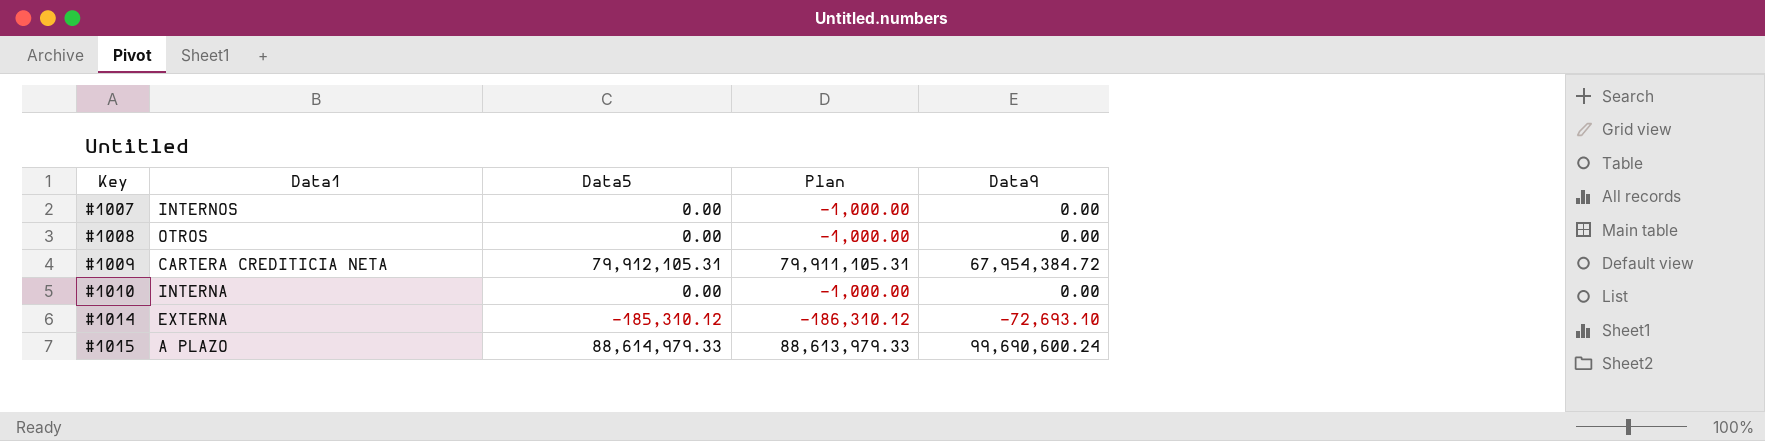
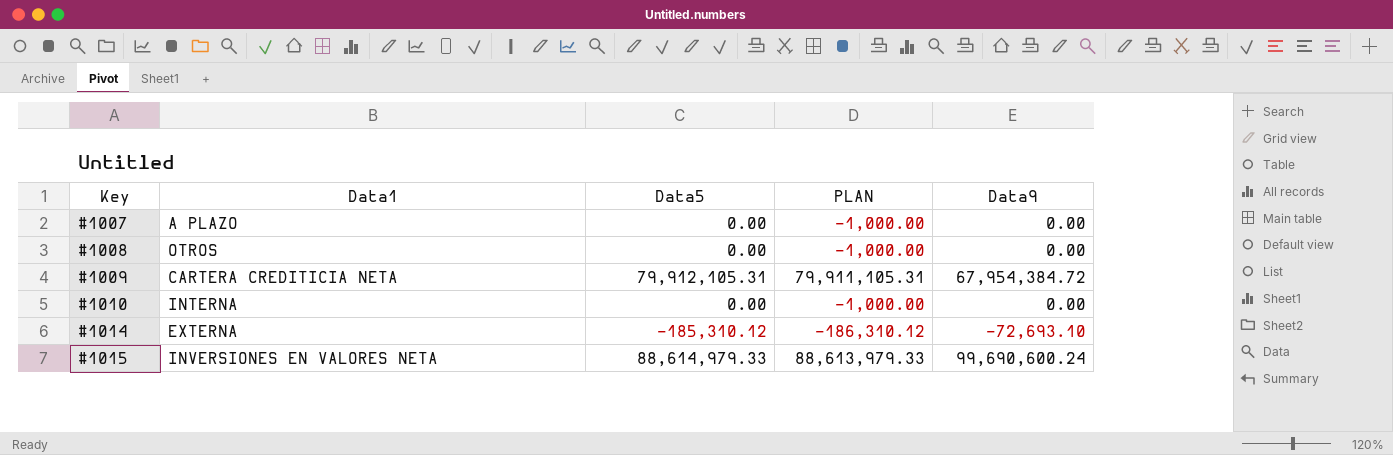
column name: Plan -> PLAN
#1007 | Data1: INTERNOS -> A PLAZO
#1015 | Data1: A PLAZO -> INVERSIONES EN VALORES NETA

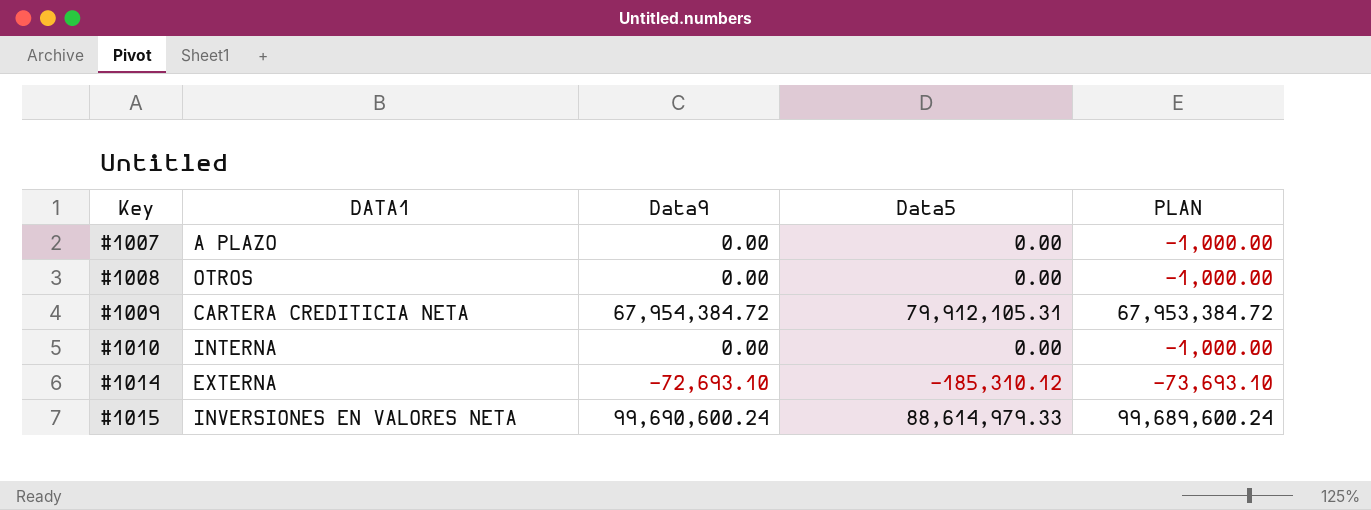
column name: Data1 -> DATA1
column Data9 | position: 5 -> 3
column PLAN | formula: [Data5] - 1000 -> [Data9] - 1000

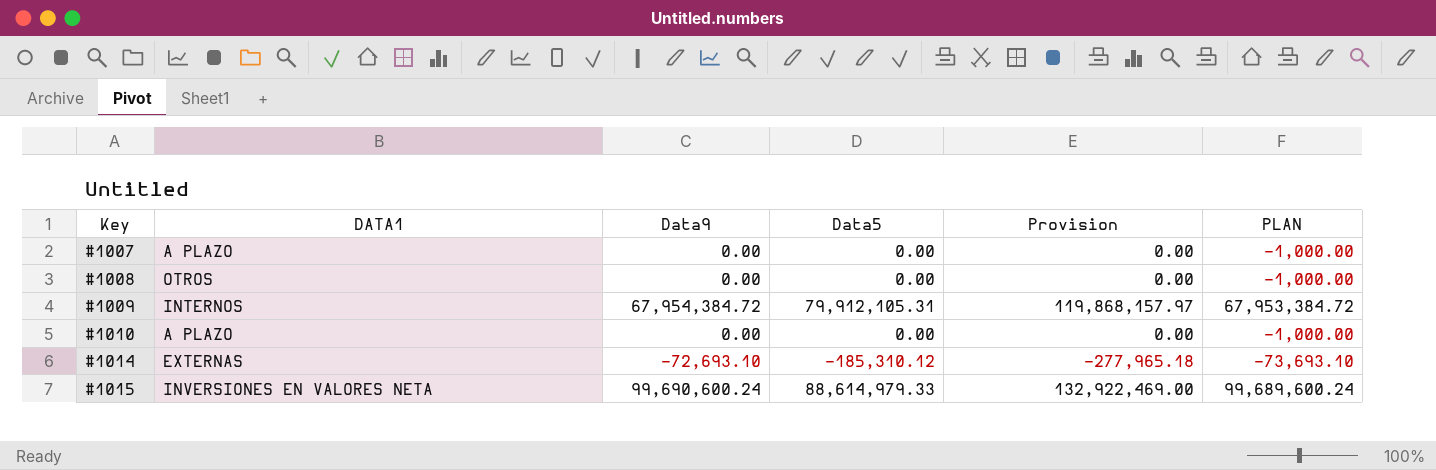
column Provision | formula: none -> [Data5] * 1.5
#1009 | DATA1: CARTERA CREDITICIA NETA -> INTERNOS
#1010 | DATA1: INTERNA -> A PLAZO
#1014 | DATA1: EXTERNA -> EXTERNAS

